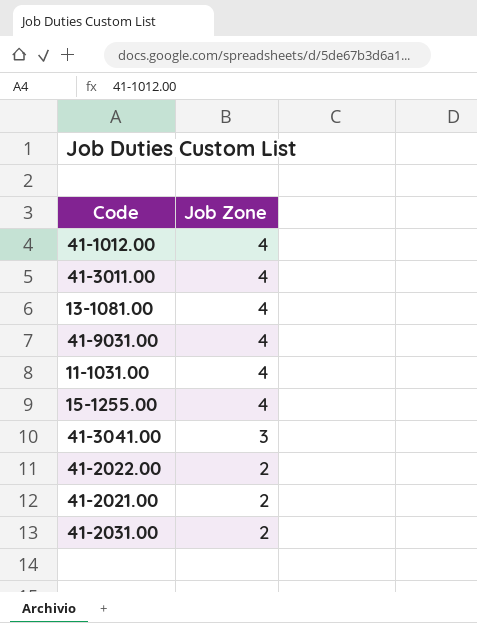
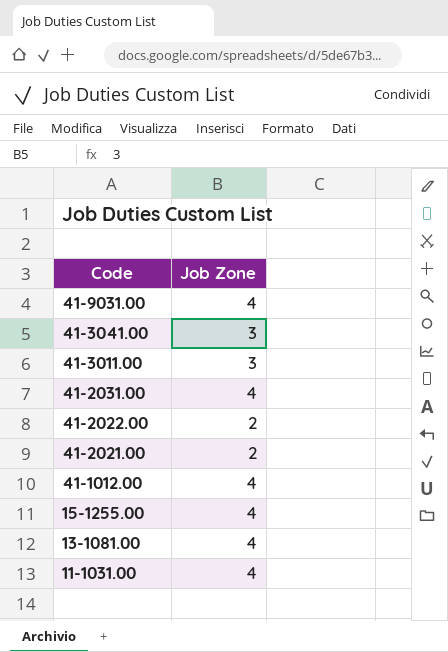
row order: Job Zone descending -> Code descending
41-3011.00 | Job Zone: 4 -> 3
41-2031.00 | Job Zone: 2 -> 4

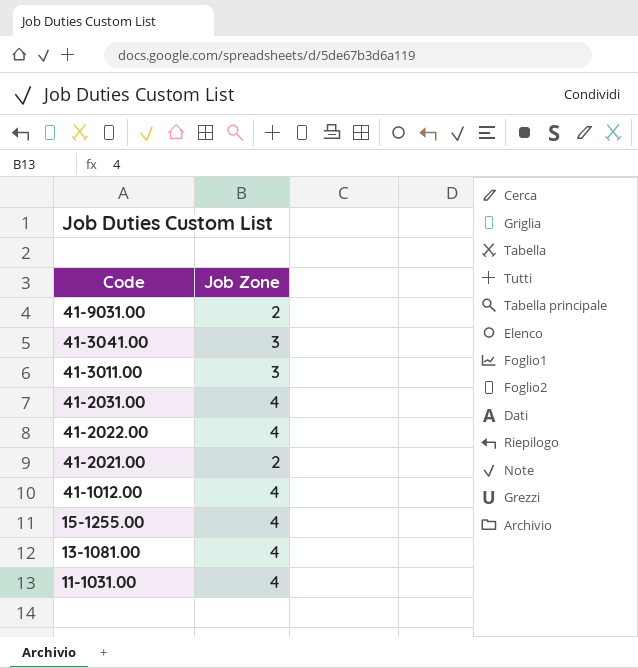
41-9031.00 | Job Zone: 4 -> 2
41-2022.00 | Job Zone: 2 -> 4

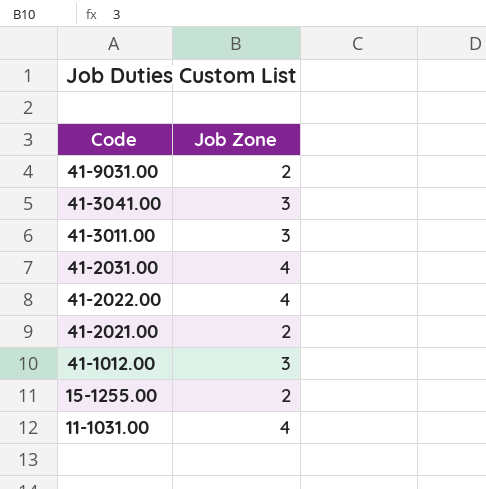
row 13-1081.00: 4 -> none
41-1012.00 | Job Zone: 4 -> 3
15-1255.00 | Job Zone: 4 -> 2

